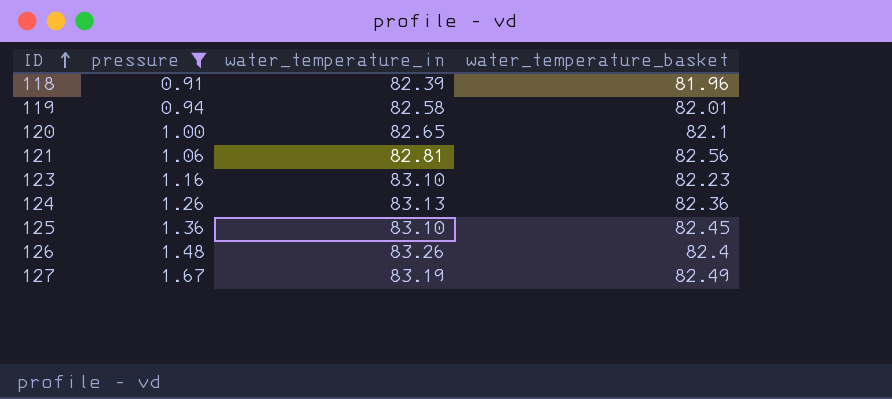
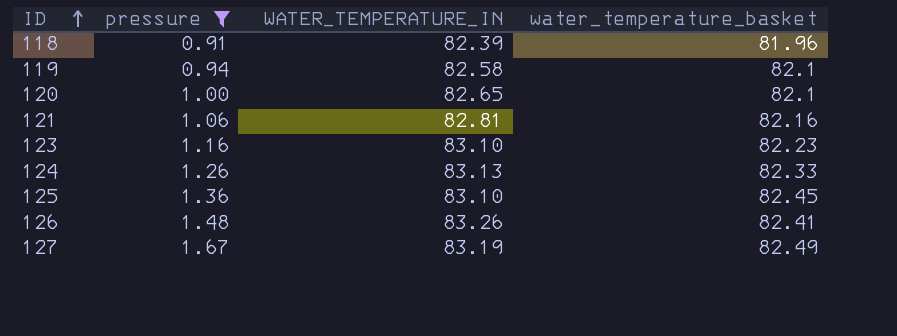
column name: water_temperature_in -> WATER_TEMPERATURE_IN
119 | water_temperature_basket: 82.01 -> 82.1
121 | water_temperature_basket: 82.56 -> 82.16
124 | water_temperature_basket: 82.36 -> 82.33
126 | water_temperature_basket: 82.4 -> 82.41

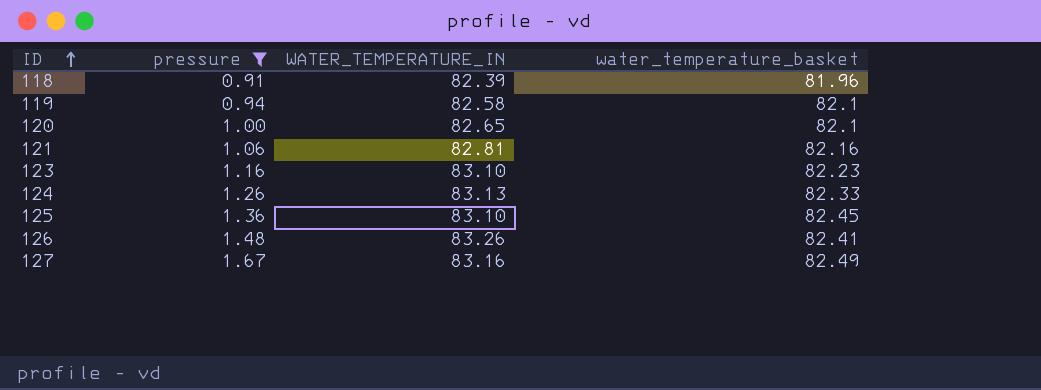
127 | WATER_TEMPERATURE_IN: 83.19 -> 83.16

